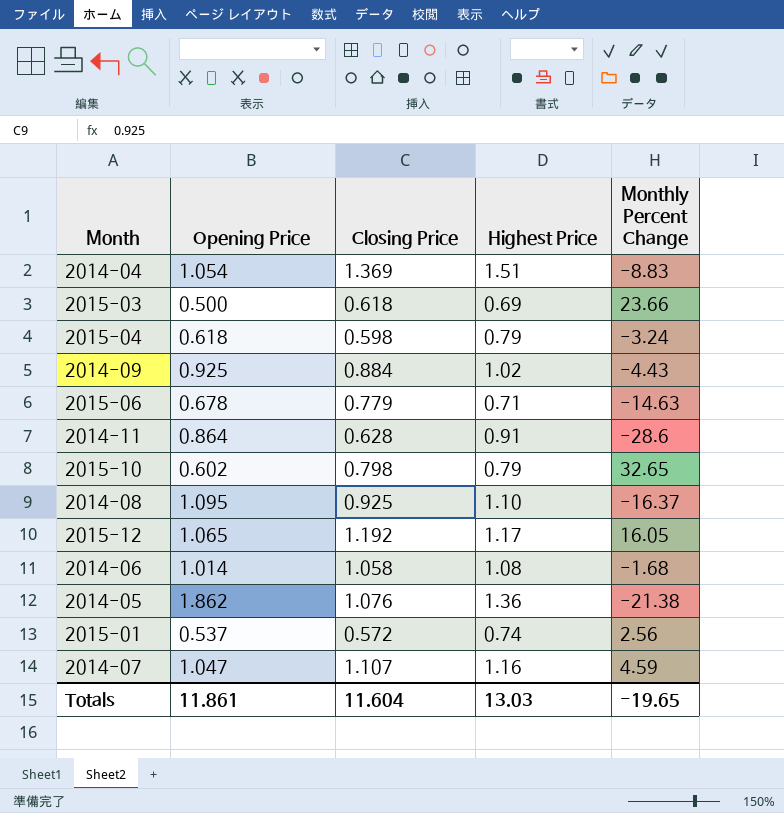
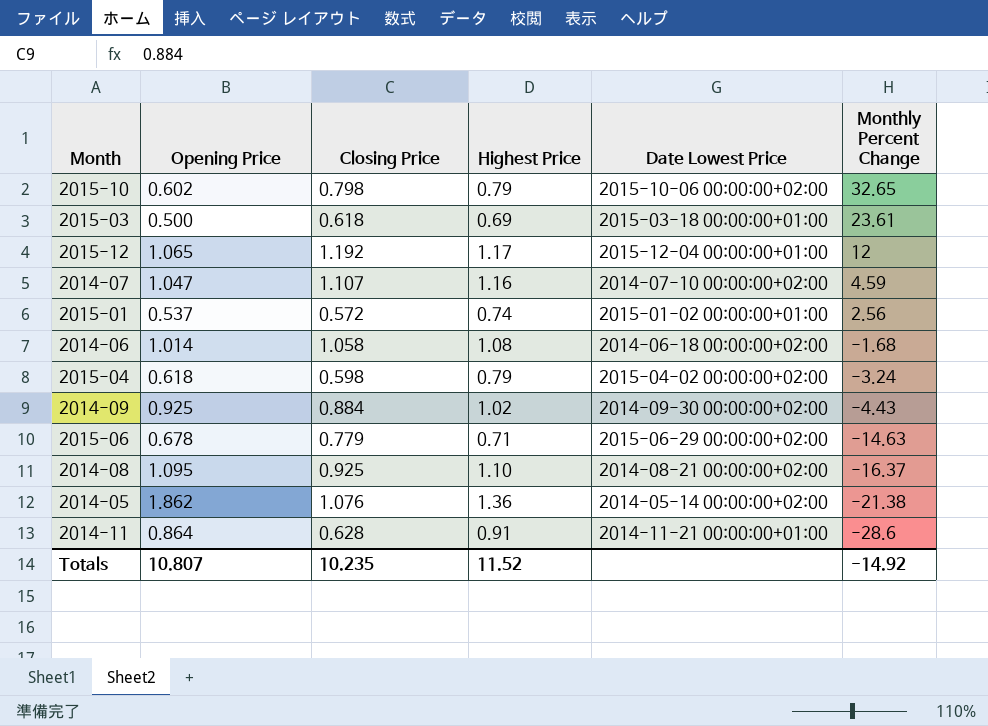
row order: none -> Monthly Percent Change descending
column Date Lowest Price | position: none -> 5
row 2014-04: 1.054 | 1.369 | 1.51 | -8.83 -> none
2015-03 | Monthly Percent Change: 23.66 -> 23.61
2015-12 | Monthly Percent Change: 16.05 -> 12
Totals | Opening Price: 11.861 -> 10.807
Totals | Closing Price: 11.604 -> 10.235
Totals | Highest Price: 13.03 -> 11.52
Totals | Monthly Percent Change: -19.65 -> -14.92

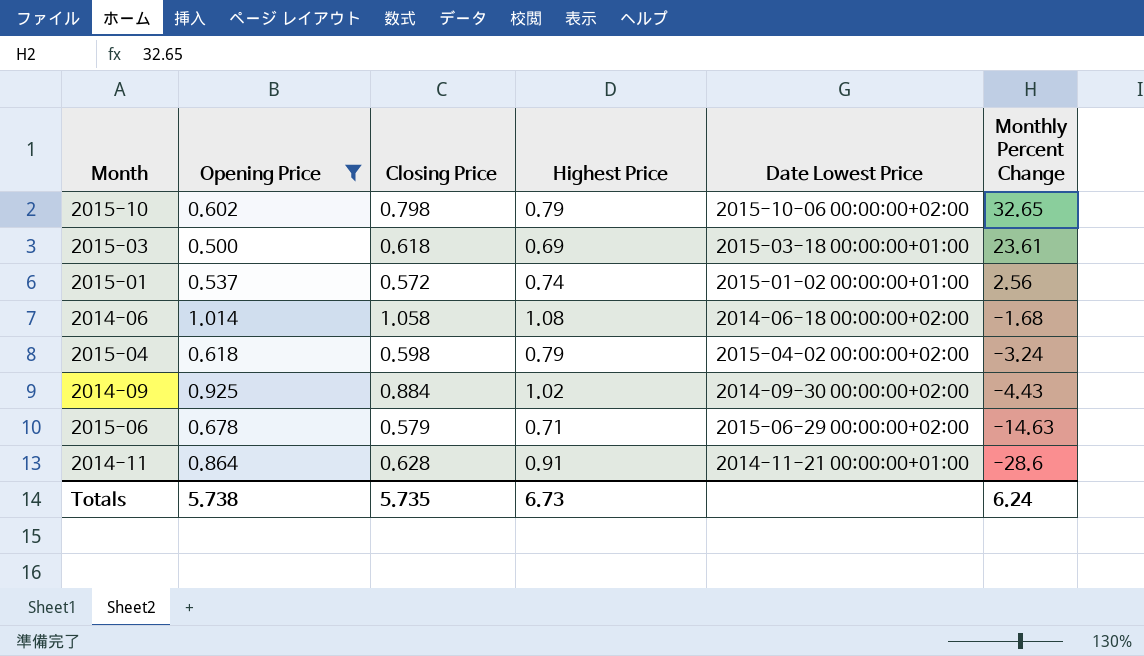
filter: none -> Opening Price <= 1.014
2015-06 | Closing Price: 0.779 -> 0.579
Totals | Opening Price: 10.807 -> 5.738
Totals | Closing Price: 10.235 -> 5.735
Totals | Highest Price: 11.52 -> 6.73
Totals | Monthly Percent Change: -14.92 -> 6.24

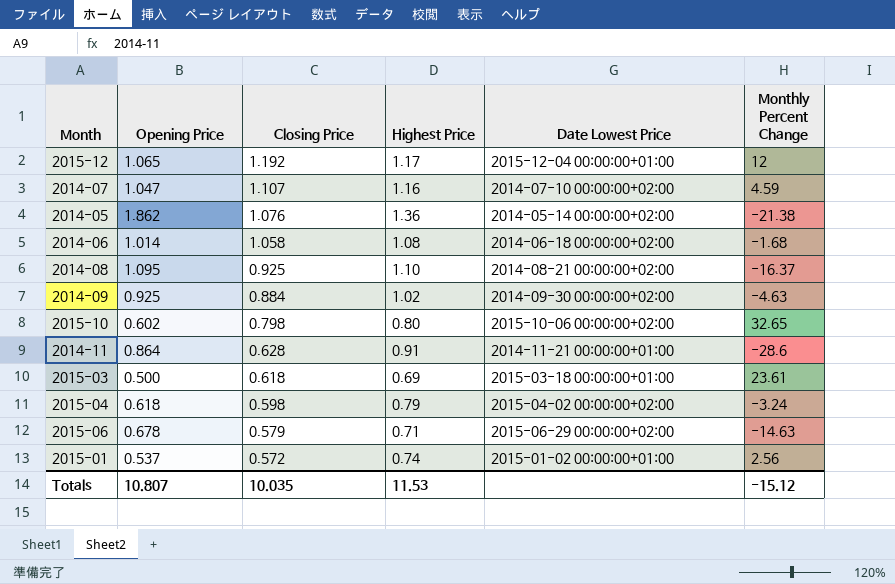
filter: Opening Price <= 1.014 -> none
row order: Monthly Percent Change descending -> Closing Price descending
2014-09 | Monthly Percent Change: -4.43 -> -4.63
2015-10 | Highest Price: 0.79 -> 0.80
Totals | Opening Price: 5.738 -> 10.807
Totals | Closing Price: 5.735 -> 10.035
Totals | Highest Price: 6.73 -> 11.53
Totals | Monthly Percent Change: 6.24 -> -15.12

